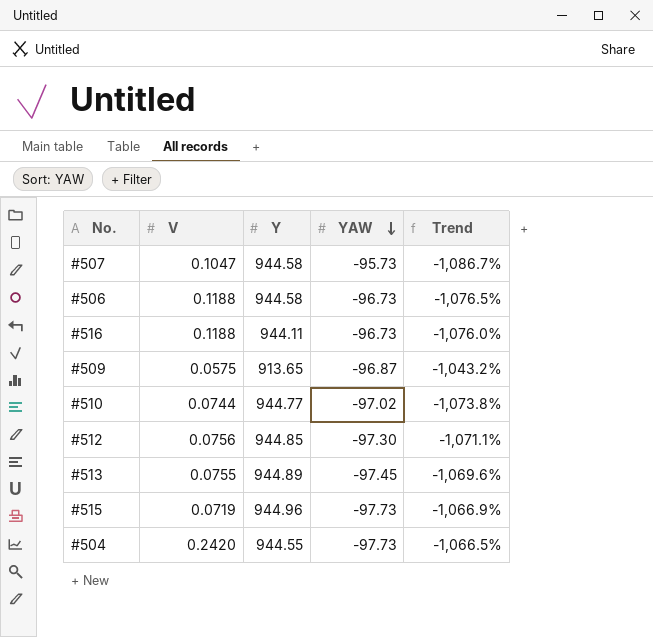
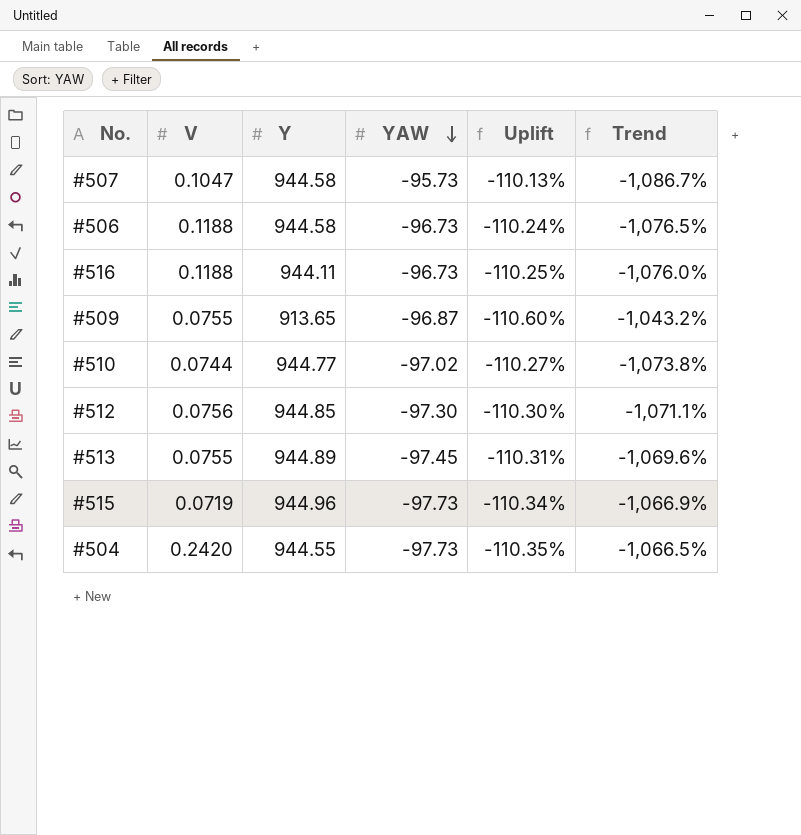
column Uplift | formula: none -> ([YAW] - [Y]) / [Y]
#509 | V: 0.0575 -> 0.0755

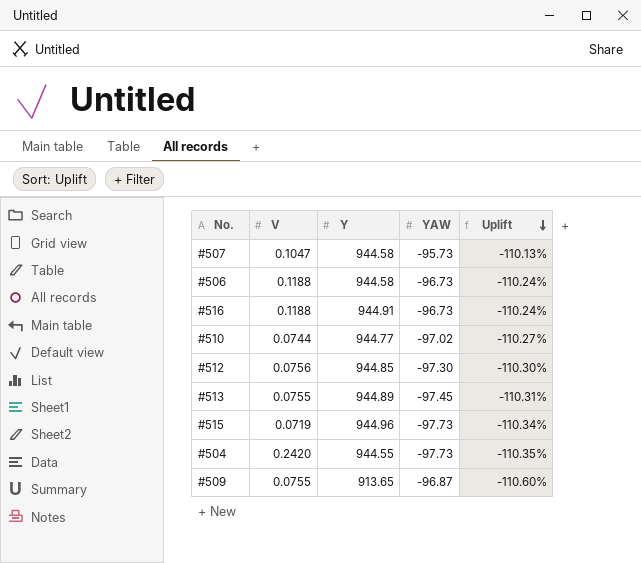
row order: YAW descending -> Uplift descending
column Trend | formula: ([Y] - [YAW]) / [YAW] -> none
#516 | Y: 944.11 -> 944.91
#516 | Uplift: -110.25% -> -110.24%

